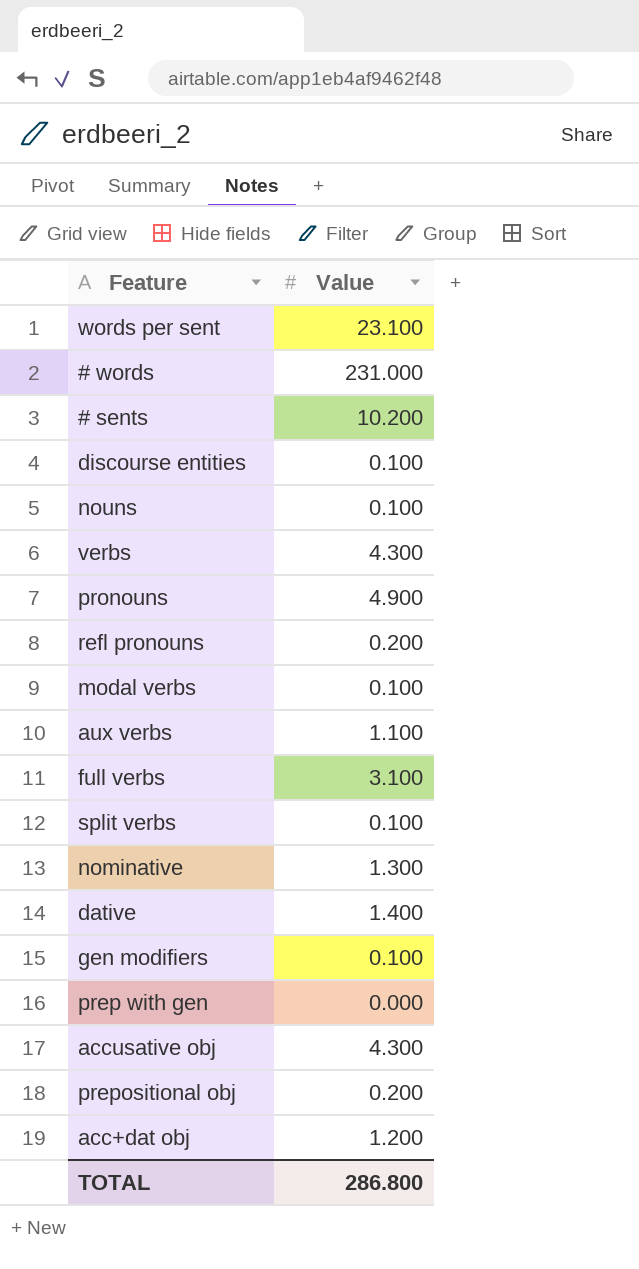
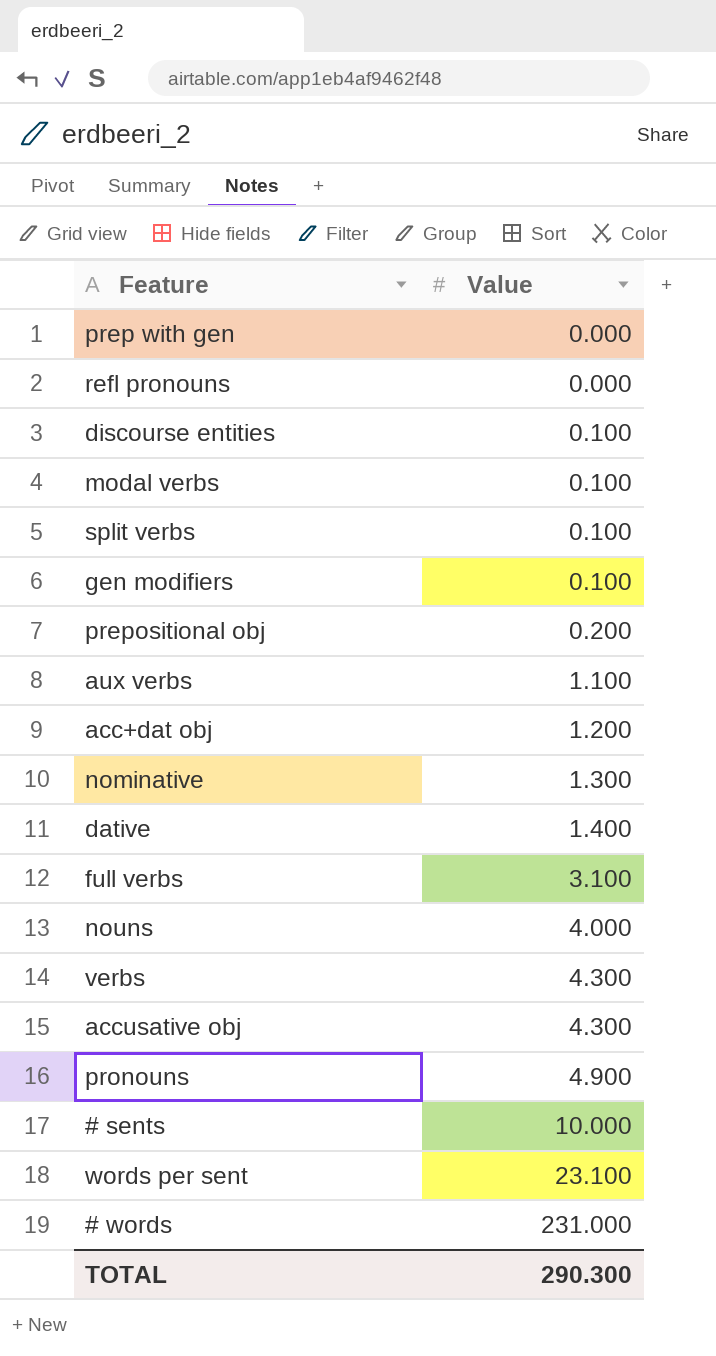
row order: none -> Value ascending
refl pronouns | Value: 0.200 -> 0.000
nouns | Value: 0.100 -> 4.000
# sents | Value: 10.200 -> 10.000
TOTAL | Value: 286.800 -> 290.300

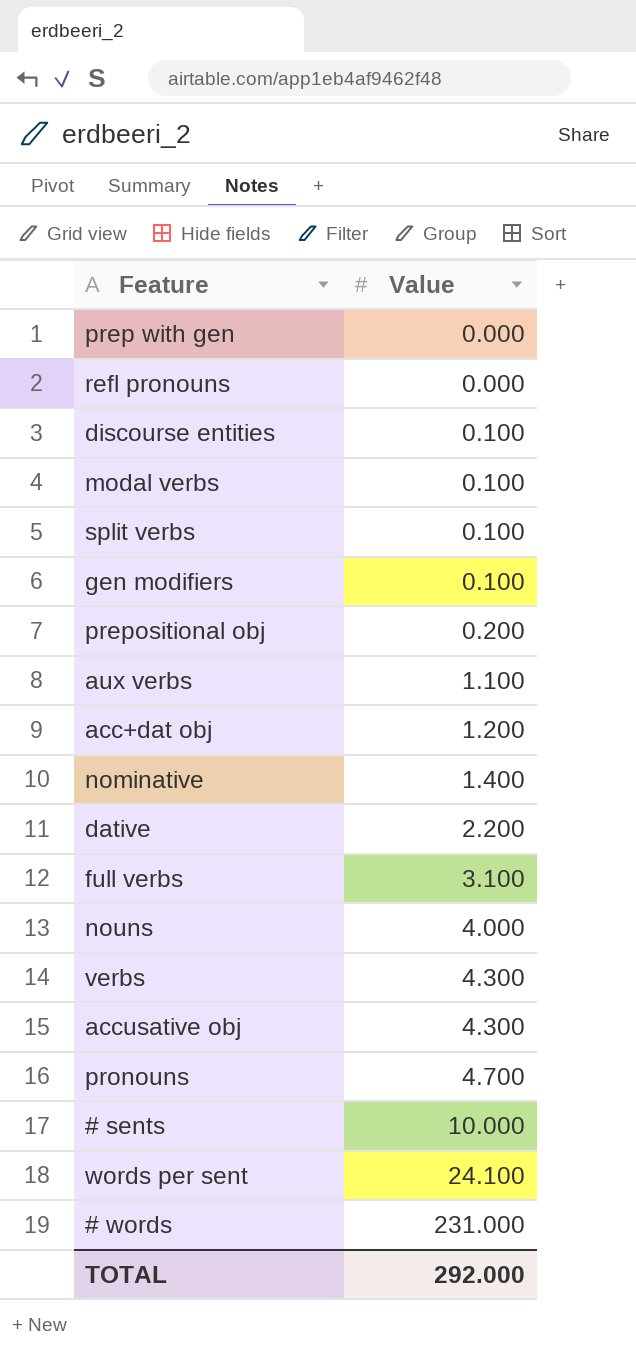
nominative | Value: 1.300 -> 1.400
dative | Value: 1.400 -> 2.200
pronouns | Value: 4.900 -> 4.700
words per sent | Value: 23.100 -> 24.100
TOTAL | Value: 290.300 -> 292.000

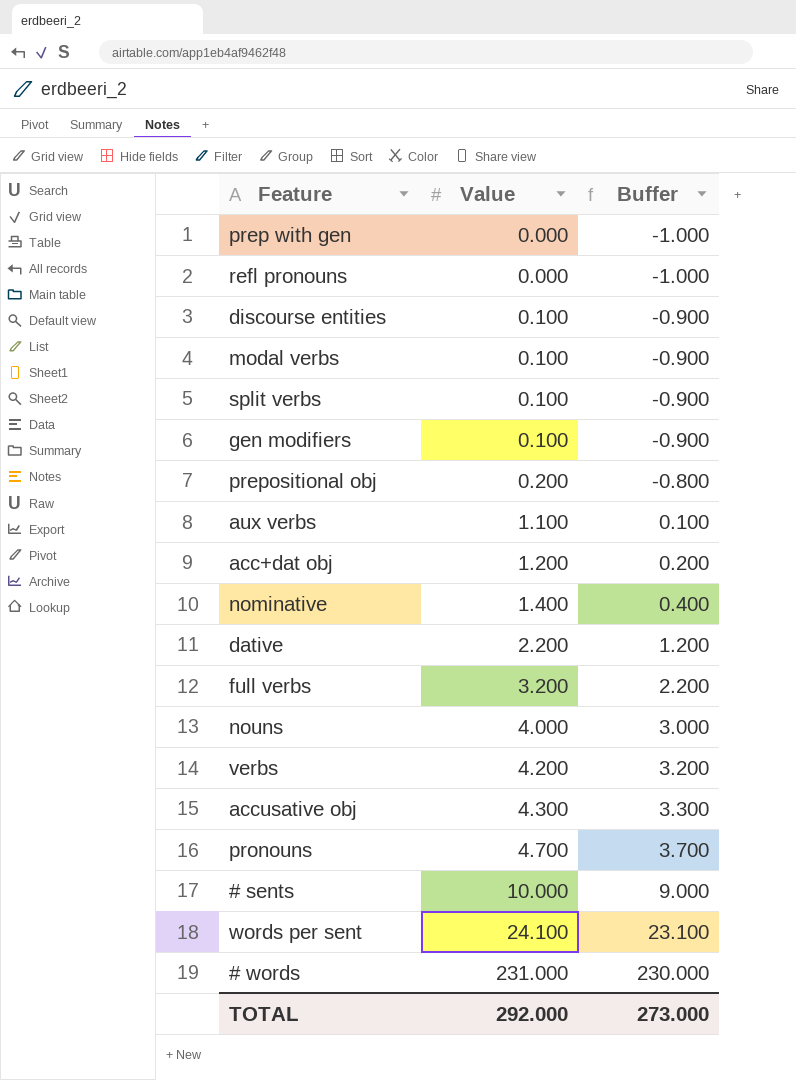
column Buffer | formula: none -> [Value] - 1
full verbs | Value: 3.100 -> 3.200
verbs | Value: 4.300 -> 4.200

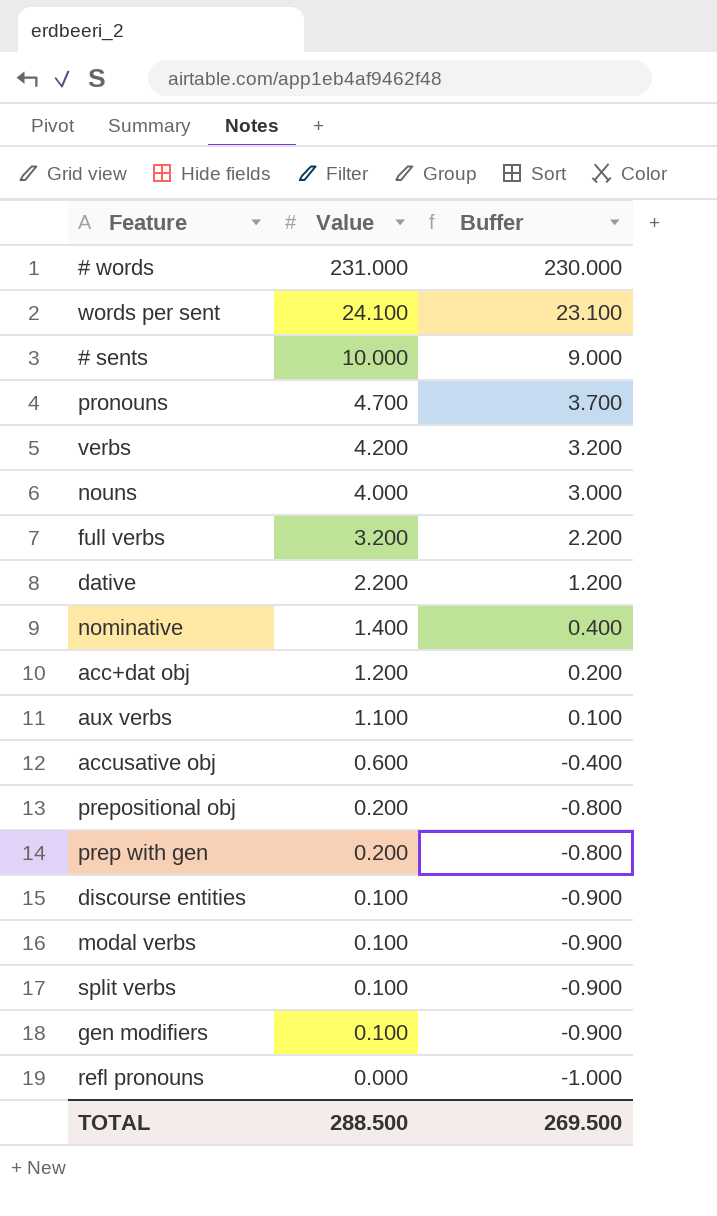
row order: Value ascending -> Value descending
accusative obj | Value: 4.300 -> 0.600
accusative obj | Buffer: 3.300 -> -0.400
prep with gen | Value: 0.000 -> 0.200
prep with gen | Buffer: -1.000 -> -0.800
TOTAL | Value: 292.000 -> 288.500
TOTAL | Buffer: 273.000 -> 269.500

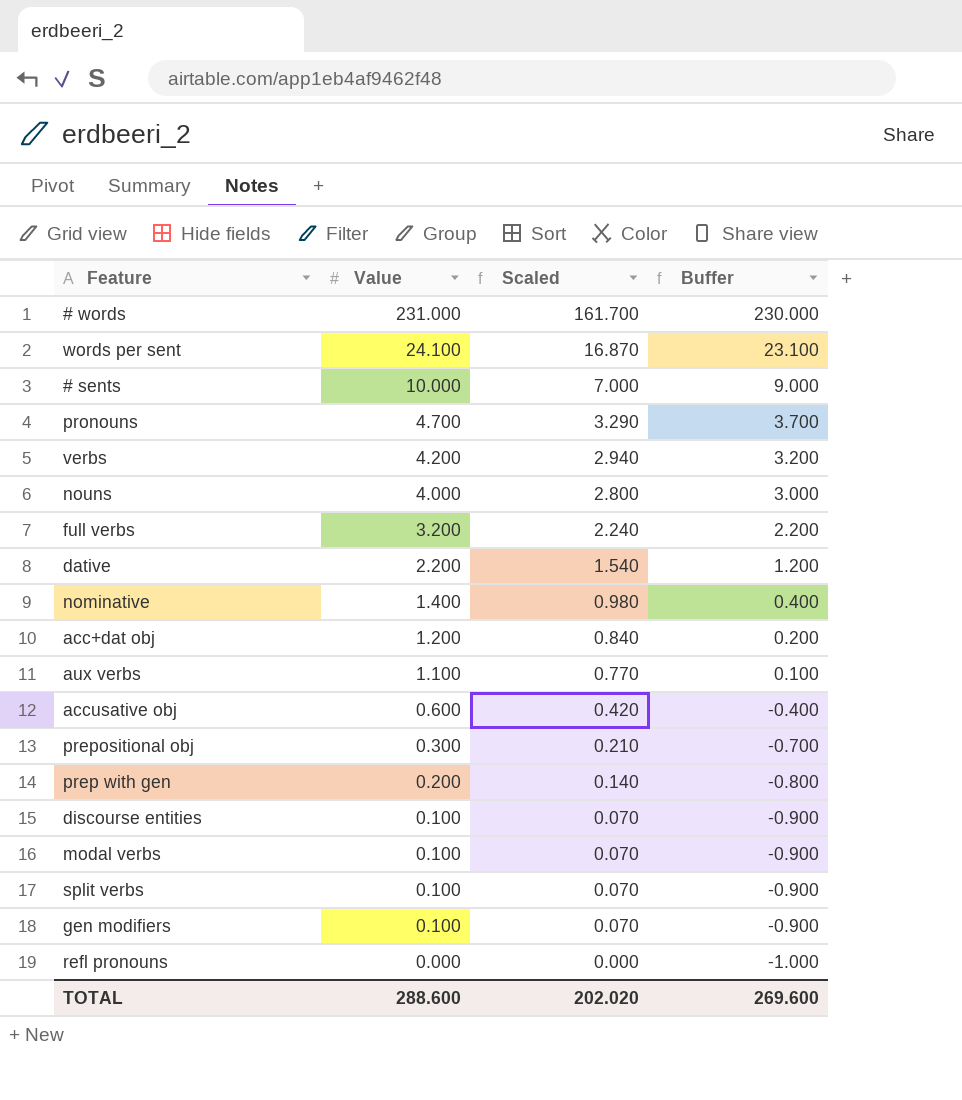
column Scaled | formula: none -> [Value] * 0.7
prepositional obj | Value: 0.200 -> 0.300
prepositional obj | Buffer: -0.800 -> -0.700
TOTAL | Value: 288.500 -> 288.600
TOTAL | Buffer: 269.500 -> 269.600

